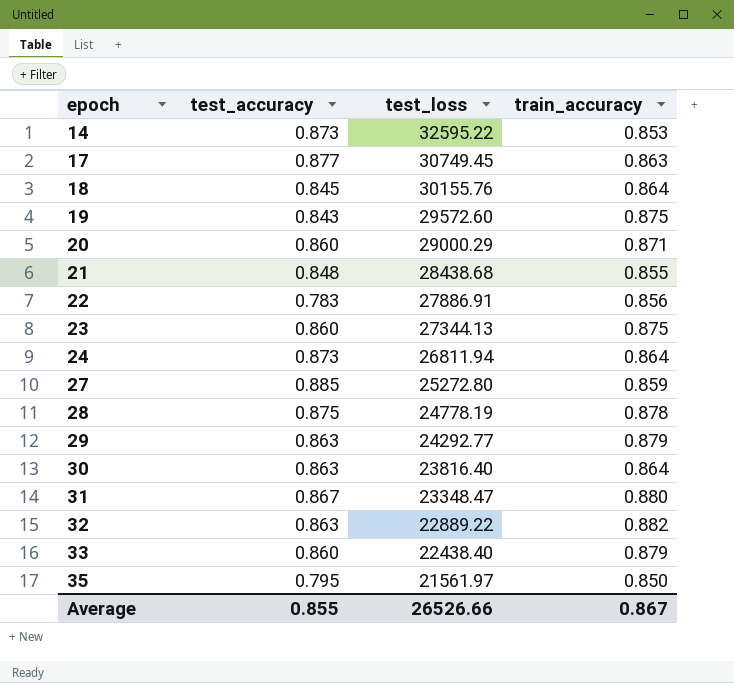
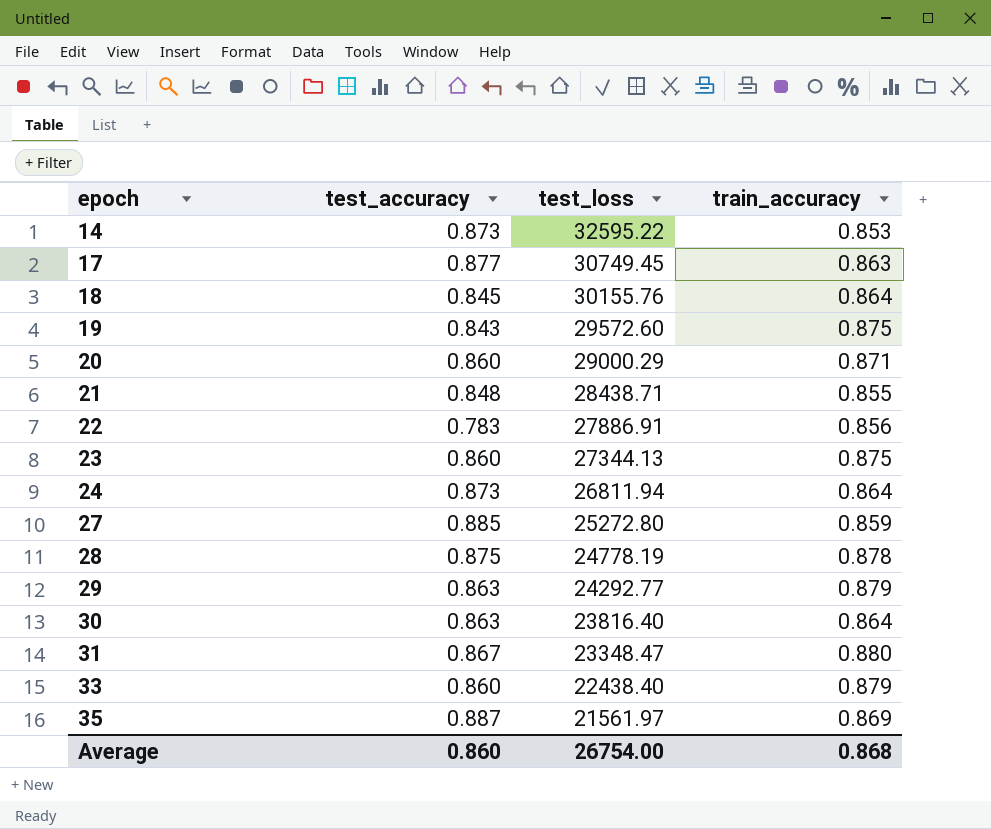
row 32: 0.863 | 22889.22 | 0.882 -> none
21 | test_loss: 28438.68 -> 28438.71
35 | test_accuracy: 0.795 -> 0.887
35 | train_accuracy: 0.850 -> 0.869
Average | test_accuracy: 0.855 -> 0.860
Average | test_loss: 26526.66 -> 26754.00
Average | train_accuracy: 0.867 -> 0.868

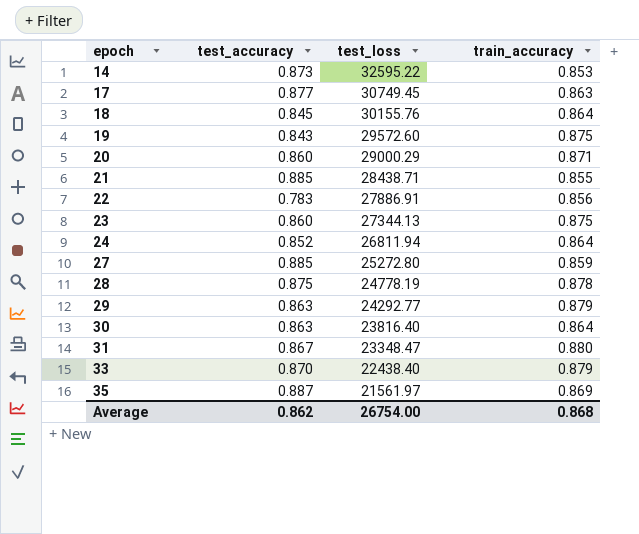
21 | test_accuracy: 0.848 -> 0.885
24 | test_accuracy: 0.873 -> 0.852
33 | test_accuracy: 0.860 -> 0.870
Average | test_accuracy: 0.860 -> 0.862

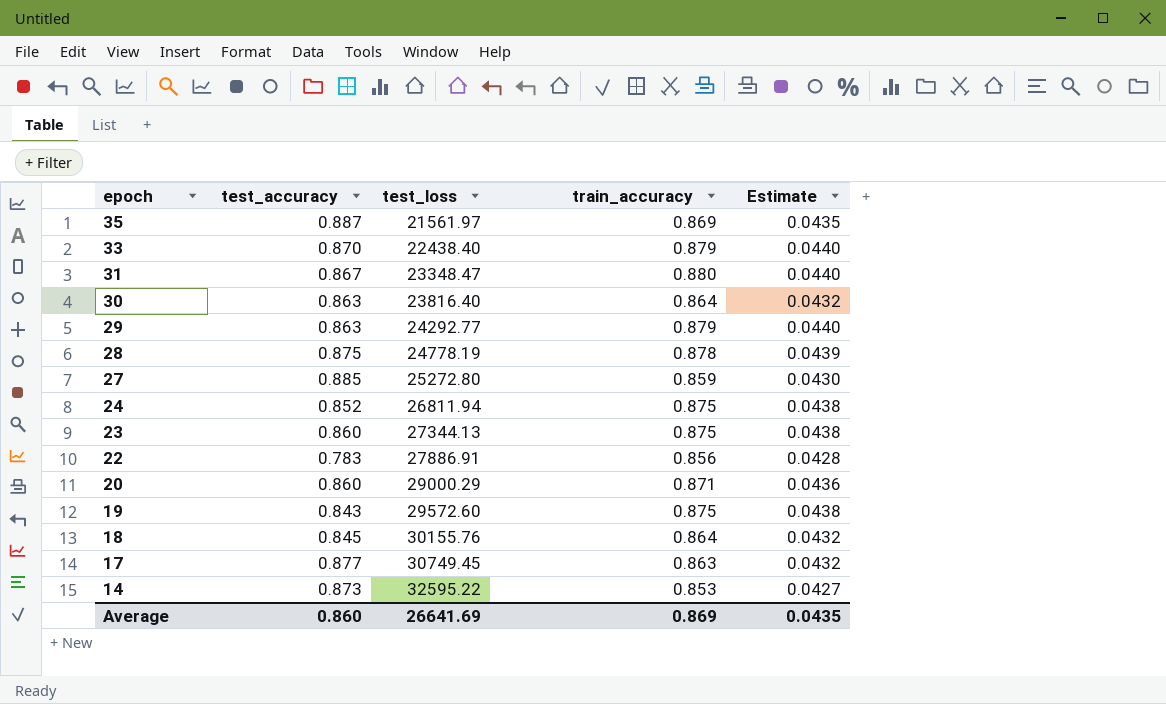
row order: epoch ascending -> epoch descending
column Estimate | formula: none -> [train_accuracy] * 0.05
row 21: 0.885 | 28438.71 | 0.855 -> none
24 | train_accuracy: 0.864 -> 0.875
Average | test_accuracy: 0.862 -> 0.860
Average | test_loss: 26754.00 -> 26641.69
Average | train_accuracy: 0.868 -> 0.869

